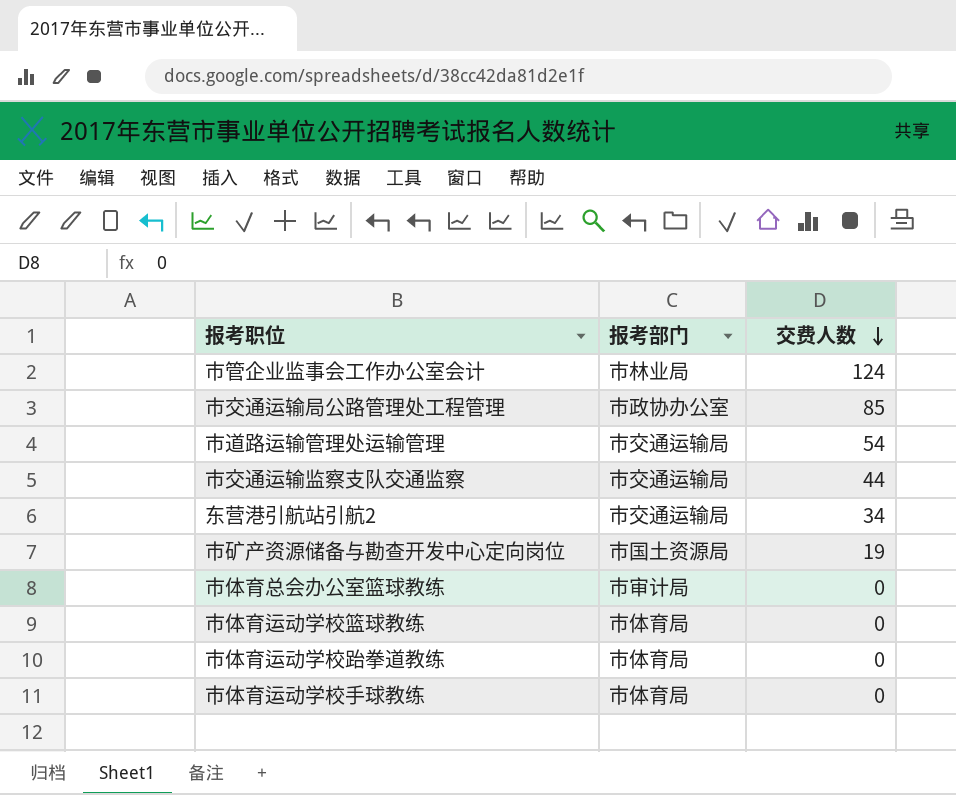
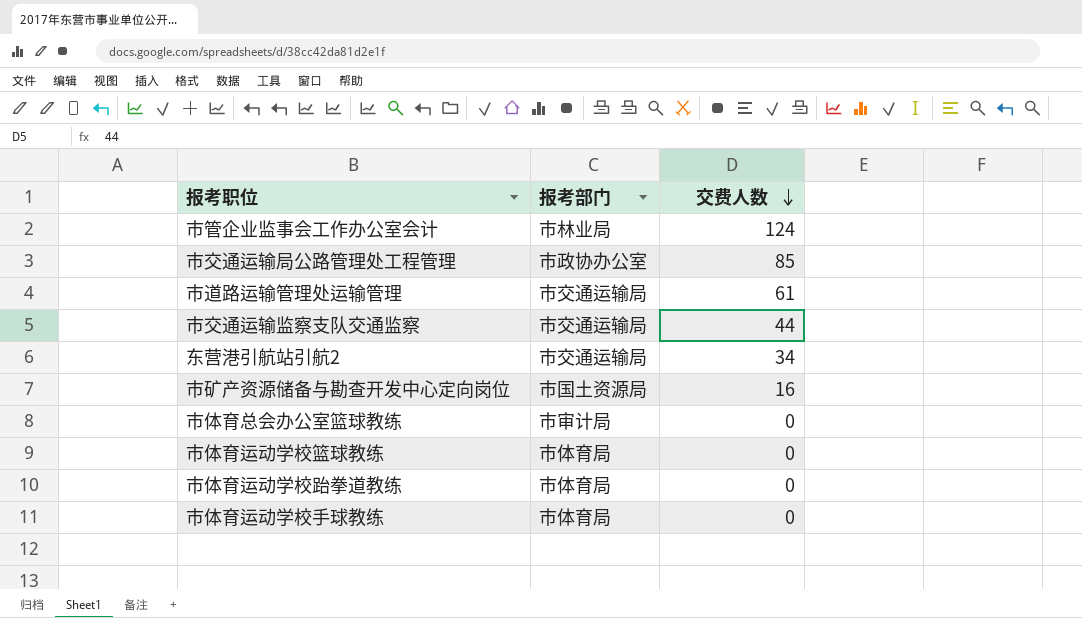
市道路运输管理处运输管理 | 交费人数: 54 -> 61
市矿产资源储备与勘查开发中心定向岗位 | 交费人数: 19 -> 16

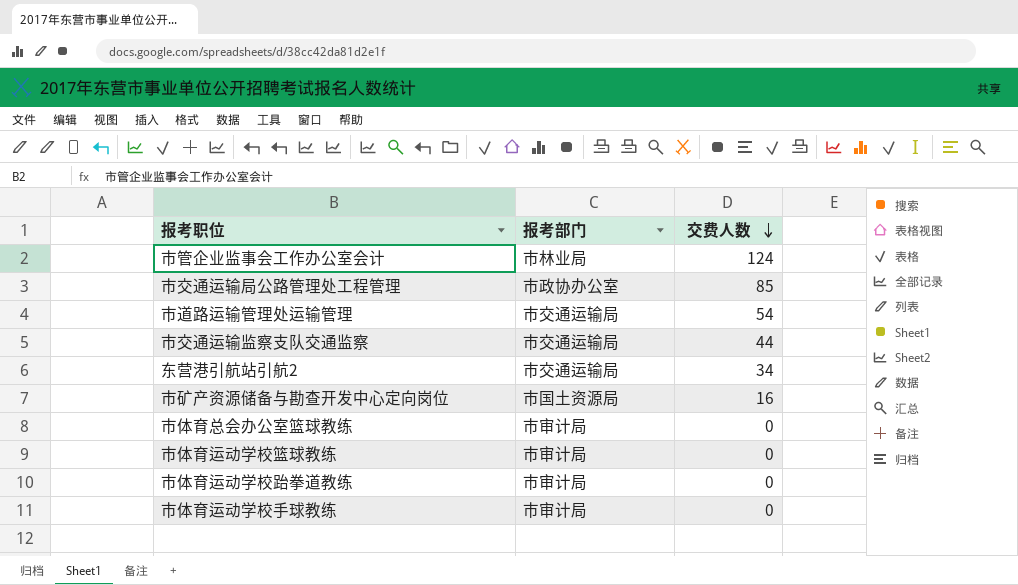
市道路运输管理处运输管理 | 交费人数: 61 -> 54
市体育运动学校篮球教练 | 报考部门: 市体育局 -> 市审计局
市体育运动学校跆拳道教练 | 报考部门: 市体育局 -> 市审计局
市体育运动学校手球教练 | 报考部门: 市体育局 -> 市审计局

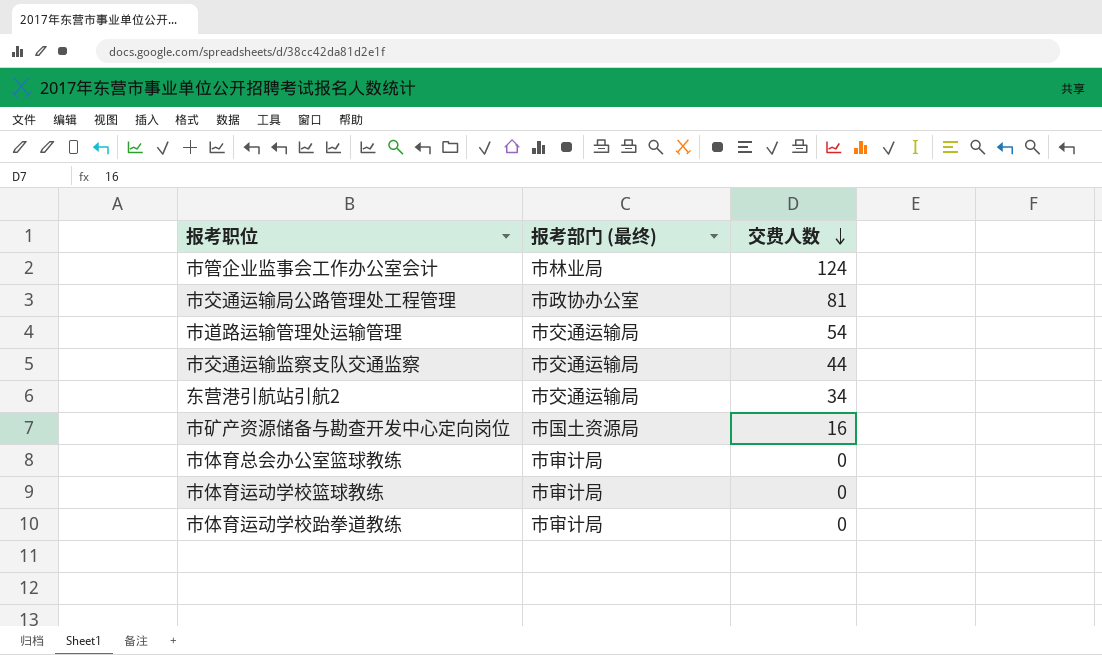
column name: 报考部门 -> 报考部门 (最终)
row 市体育运动学校手球教练: 市审计局 | 0 -> none
市交通运输局公路管理处工程管理 | 交费人数: 85 -> 81

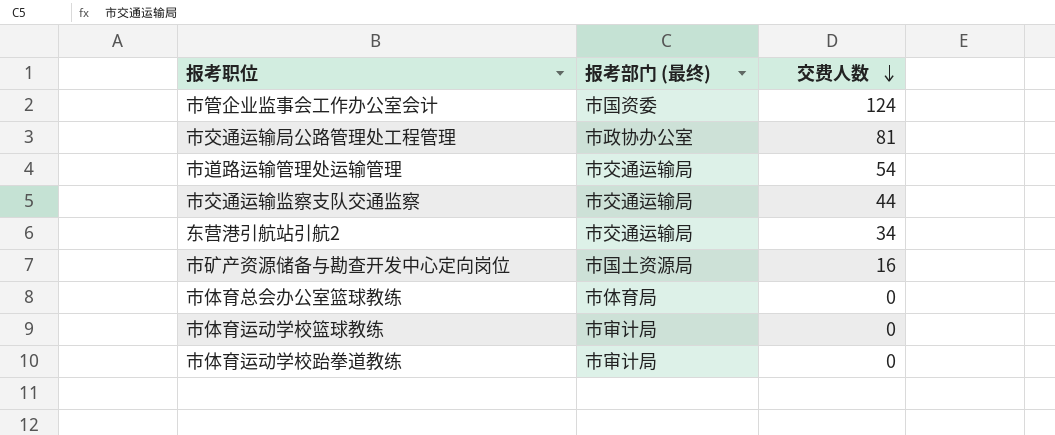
市管企业监事会工作办公室会计 | 报考部门 (最终): 市林业局 -> 市国资委
市体育总会办公室篮球教练 | 报考部门 (最终): 市审计局 -> 市体育局

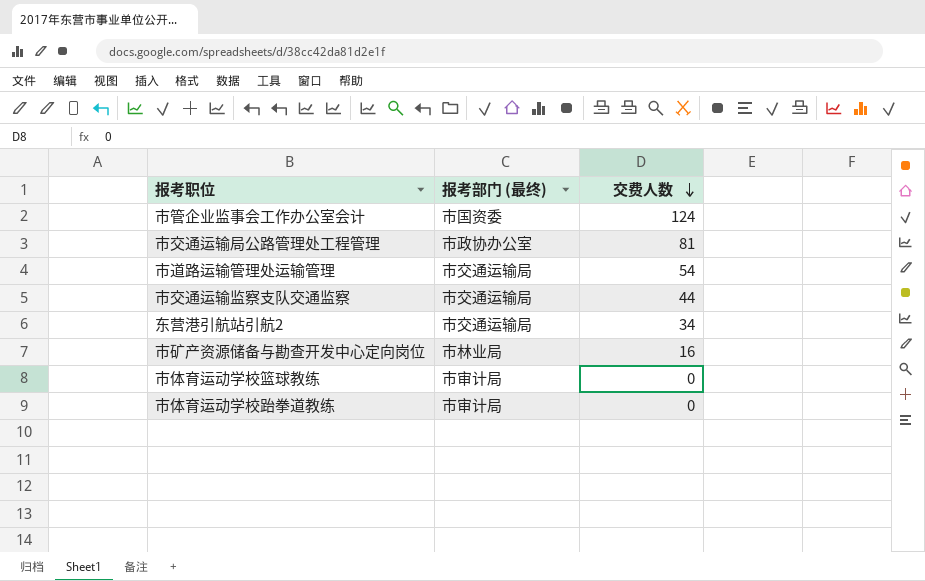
row 市体育总会办公室篮球教练: 市体育局 | 0 -> none
市矿产资源储备与勘查开发中心定向岗位 | 报考部门 (最终): 市国土资源局 -> 市林业局

